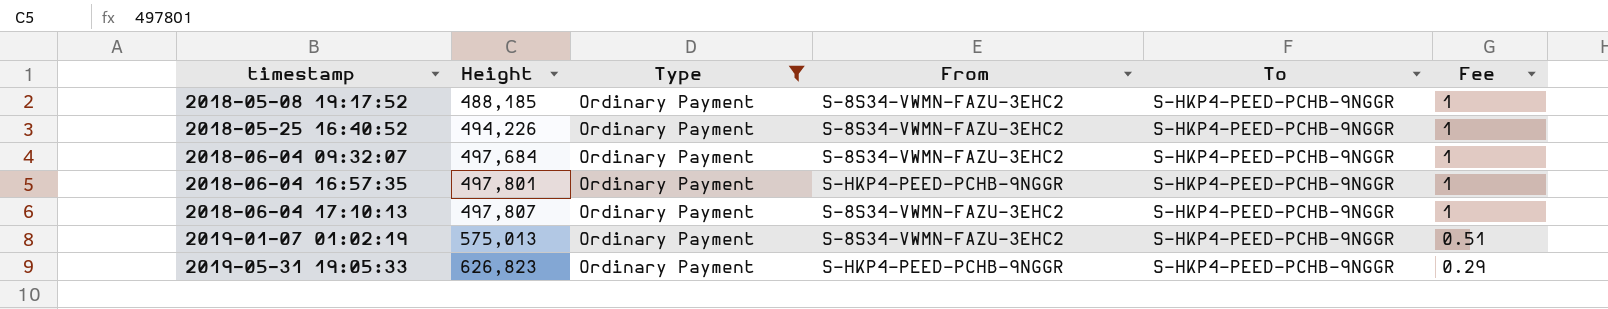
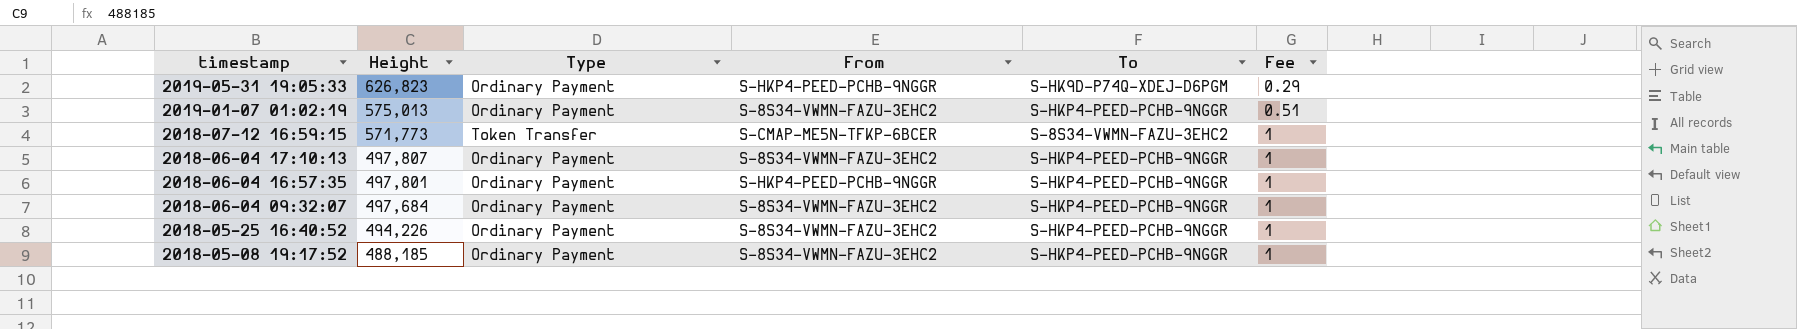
filter: Type = Ordinary Payment -> none
row order: timestamp ascending -> timestamp descending
2019-05-31 19:05:33 | To: S-HKP4-PEED-PCHB-9NGGR -> S-HK9D-P74Q-XDEJ-D6PGM

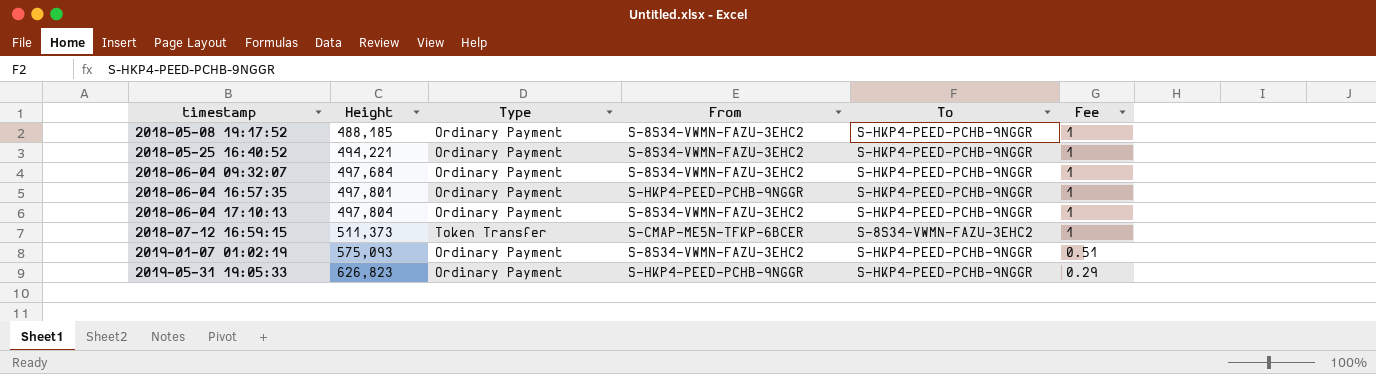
row order: timestamp descending -> timestamp ascending
2018-05-25 16:40:52 | Height: 494,226 -> 494,221
2018-06-04 17:10:13 | Height: 497,807 -> 497,804
2018-07-12 16:59:15 | Height: 571,773 -> 511,373
2019-01-07 01:02:19 | Height: 575,013 -> 575,093
2019-05-31 19:05:33 | To: S-HK9D-P74Q-XDEJ-D6PGM -> S-HKP4-PEED-PCHB-9NGGR

